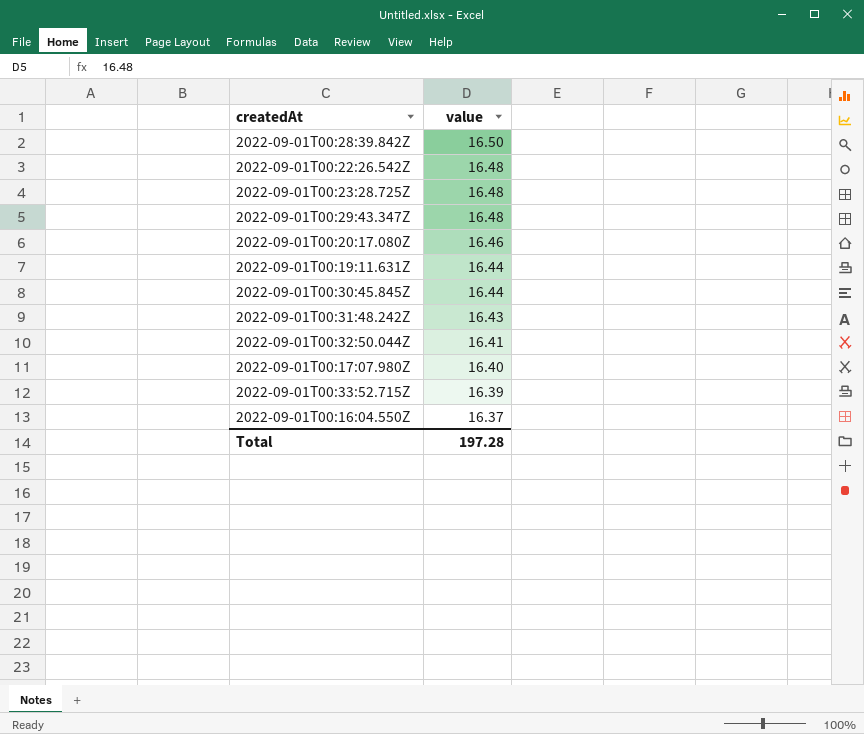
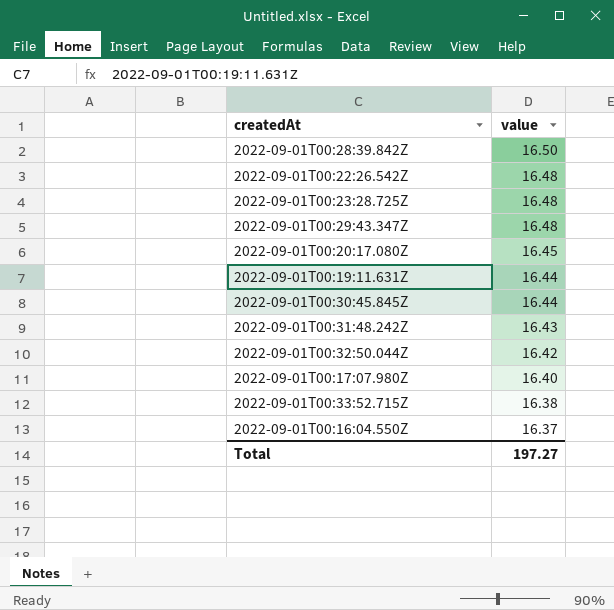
2022-09-01T00:20:17.080Z | value: 16.46 -> 16.45
2022-09-01T00:32:50.044Z | value: 16.41 -> 16.42
2022-09-01T00:33:52.715Z | value: 16.39 -> 16.38
Total | value: 197.28 -> 197.27

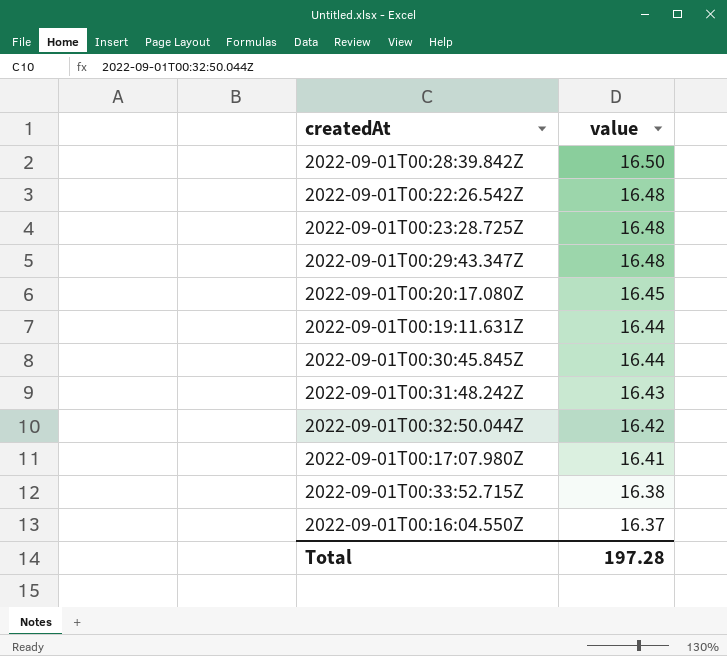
2022-09-01T00:17:07.980Z | value: 16.40 -> 16.41
Total | value: 197.27 -> 197.28

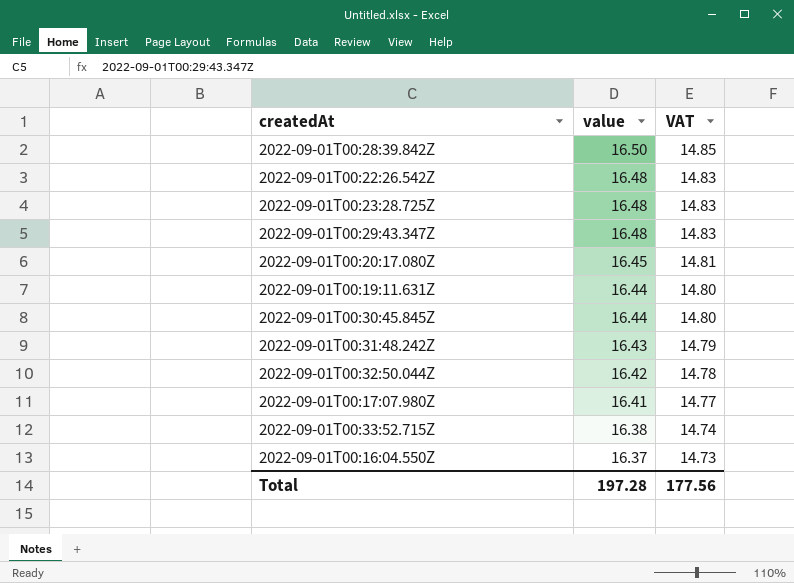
column VAT | formula: none -> [value] * 0.9

